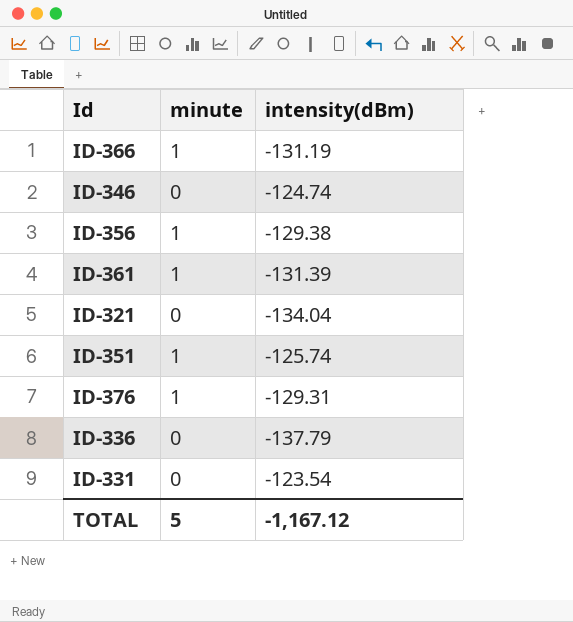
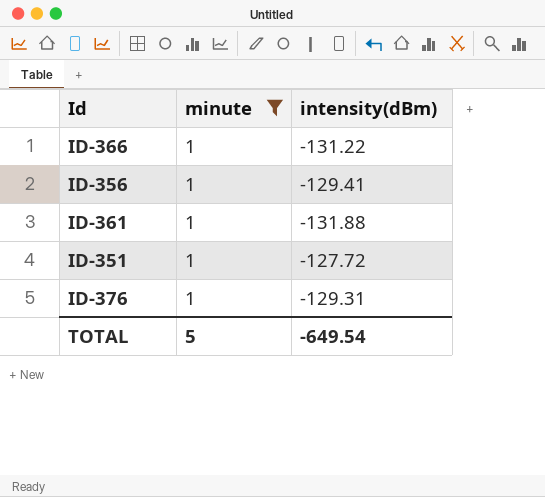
filter: none -> minute = 1
ID-366 | intensity(dBm): -131.19 -> -131.22
ID-356 | intensity(dBm): -129.38 -> -129.41
ID-361 | intensity(dBm): -131.39 -> -131.88
ID-351 | intensity(dBm): -125.74 -> -127.72
TOTAL | intensity(dBm): -1,167.12 -> -649.54

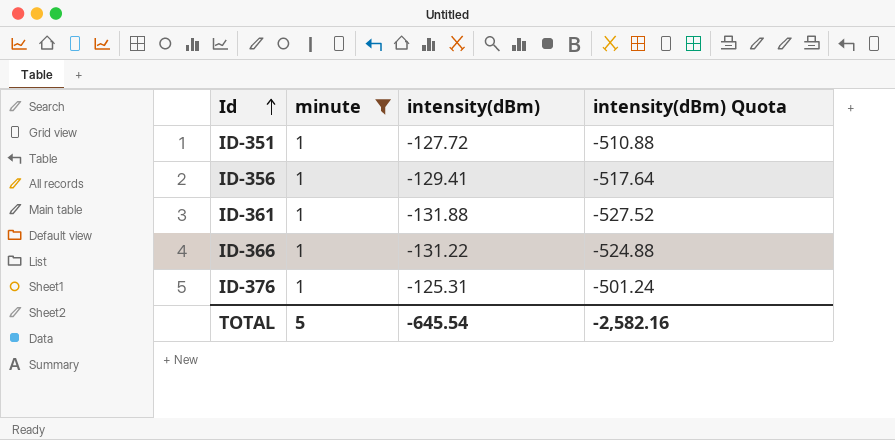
row order: none -> Id ascending
column intensity(dBm) Quota | formula: none -> [intensity(dBm)] * 4
ID-376 | intensity(dBm): -129.31 -> -125.31
TOTAL | intensity(dBm): -649.54 -> -645.54

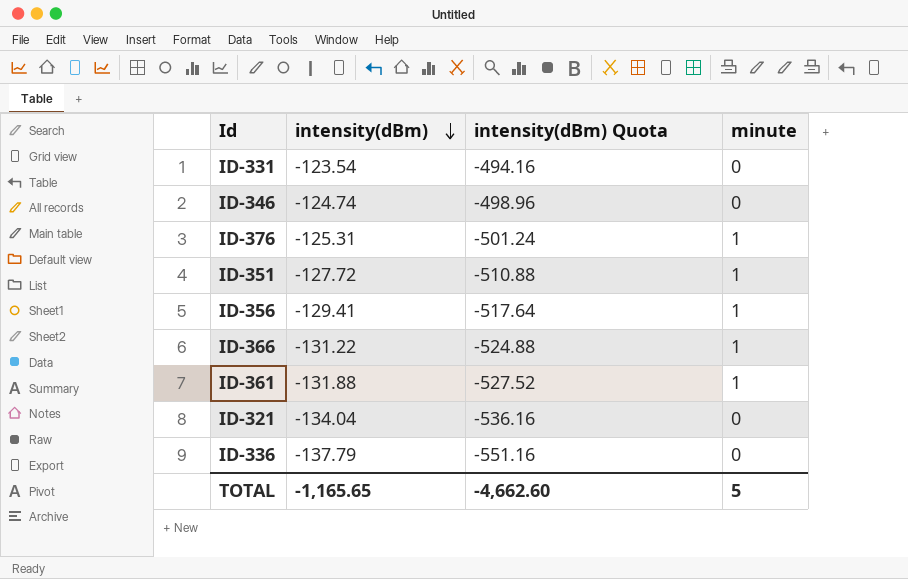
filter: minute = 1 -> none
row order: Id ascending -> intensity(dBm) descending
column minute | position: 2 -> 4
TOTAL | intensity(dBm): -645.54 -> -1,165.65
TOTAL | intensity(dBm) Quota: -2,582.16 -> -4,662.60

